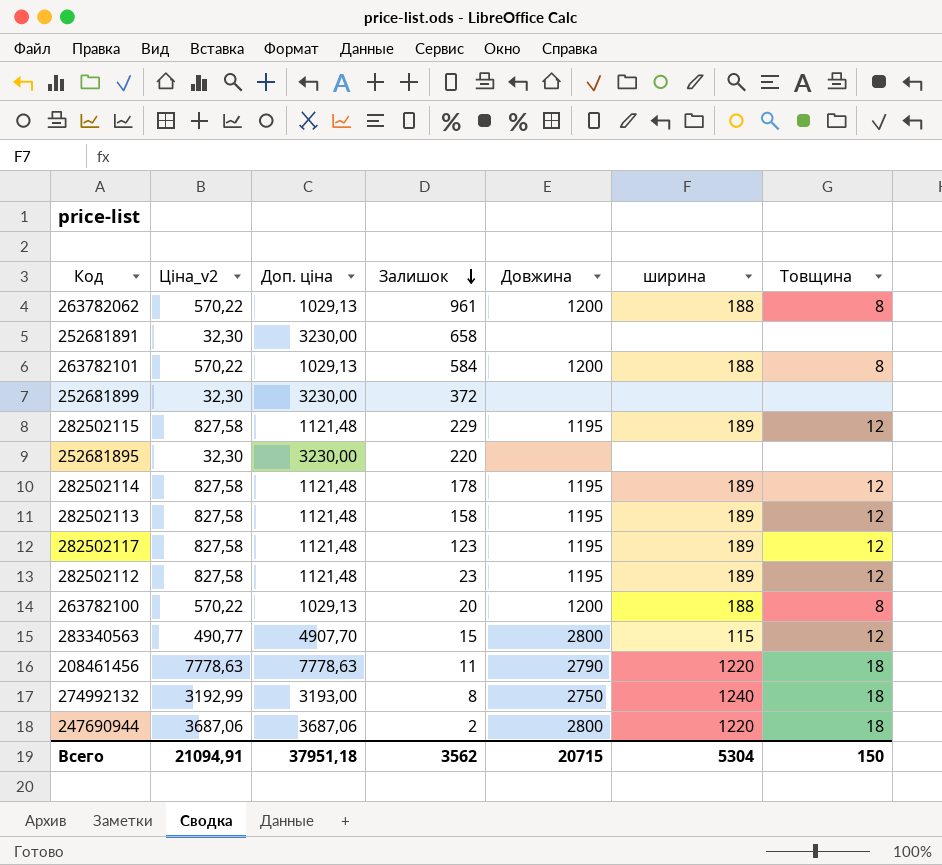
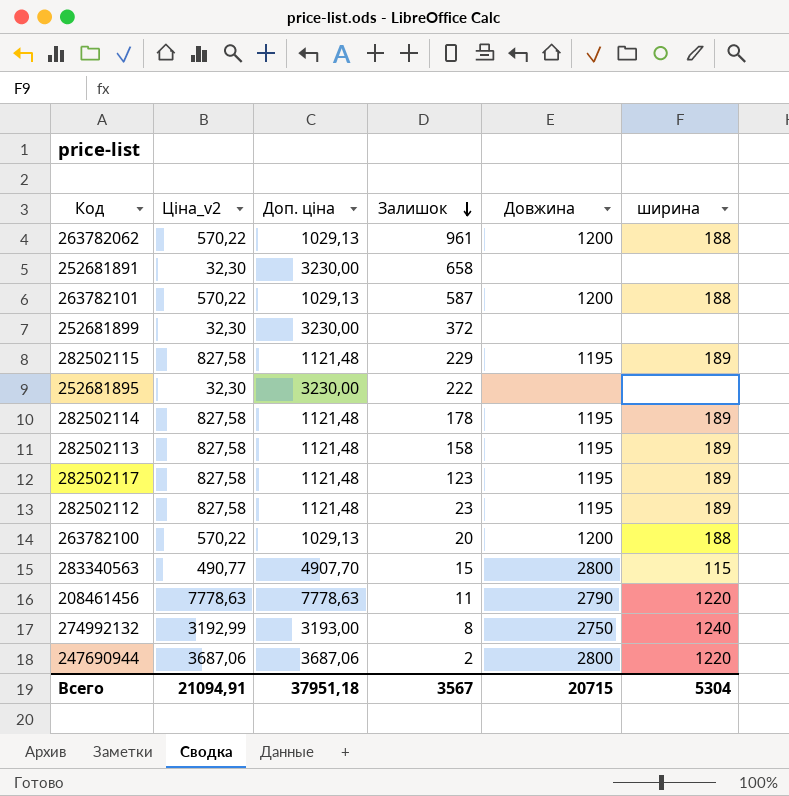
column Товщина | position: 7 -> none
263782101 | Залишок: 584 -> 587
252681895 | Залишок: 220 -> 222
Всего | Залишок: 3562 -> 3567

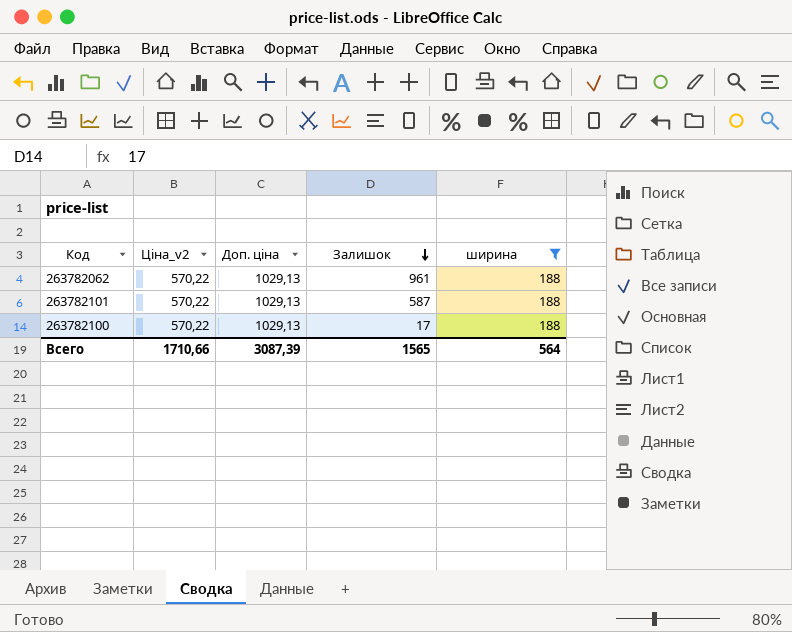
filter: none -> ширина = 188
column Довжина | position: 5 -> none
263782100 | Залишок: 20 -> 17
Всего | Ціна_v2: 21094,91 -> 1710,66
Всего | Доп. ціна: 37951,18 -> 3087,39
Всего | Залишок: 3567 -> 1565
Всего | ширина: 5304 -> 564

